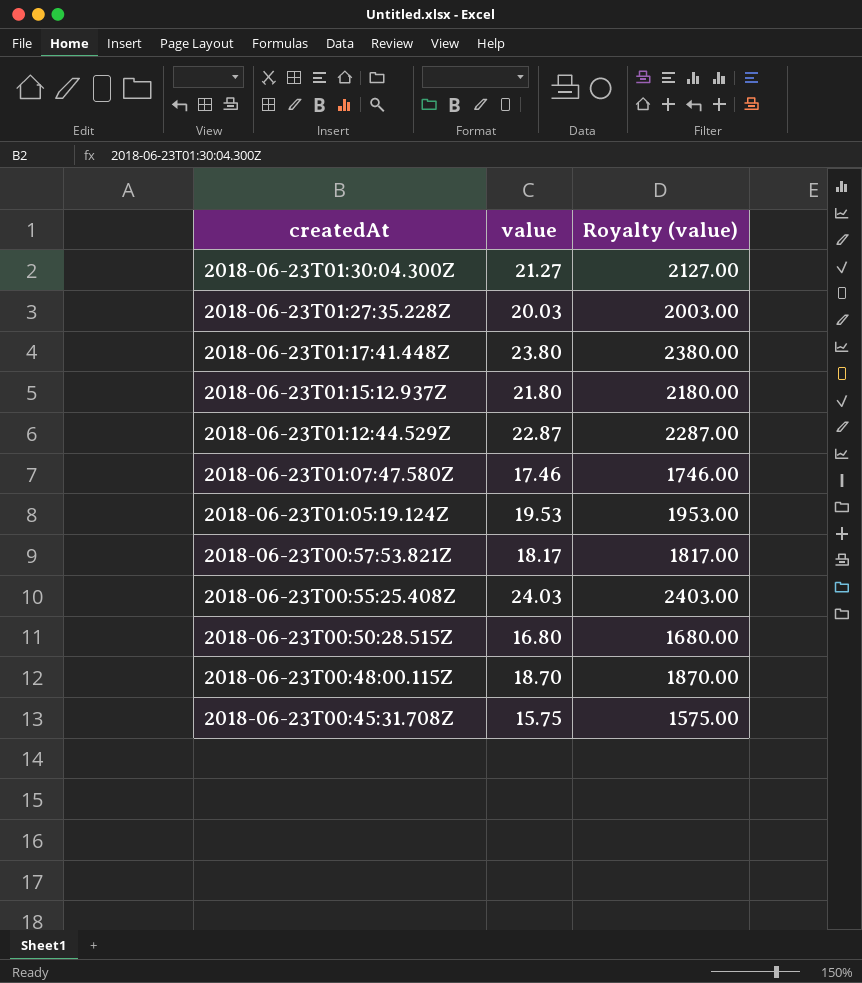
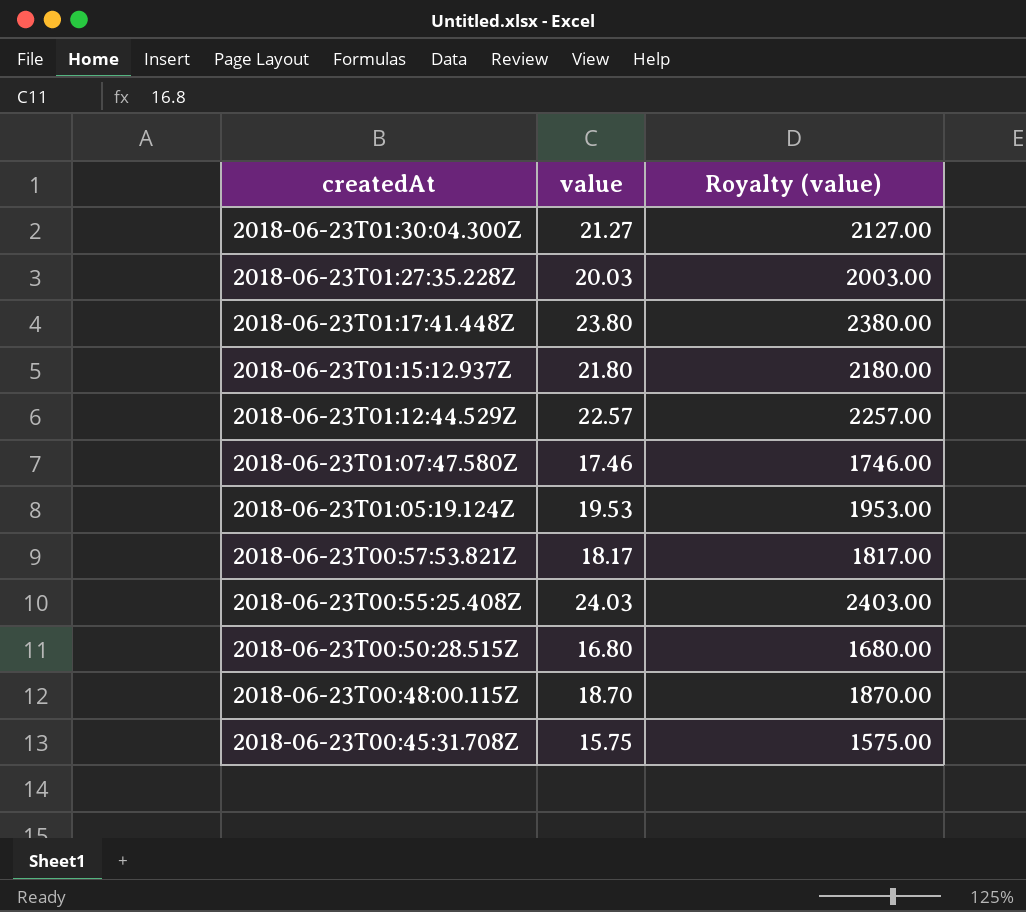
2018-06-23T01:12:44.529Z | value: 22.87 -> 22.57
2018-06-23T01:12:44.529Z | Royalty (value): 2287.00 -> 2257.00

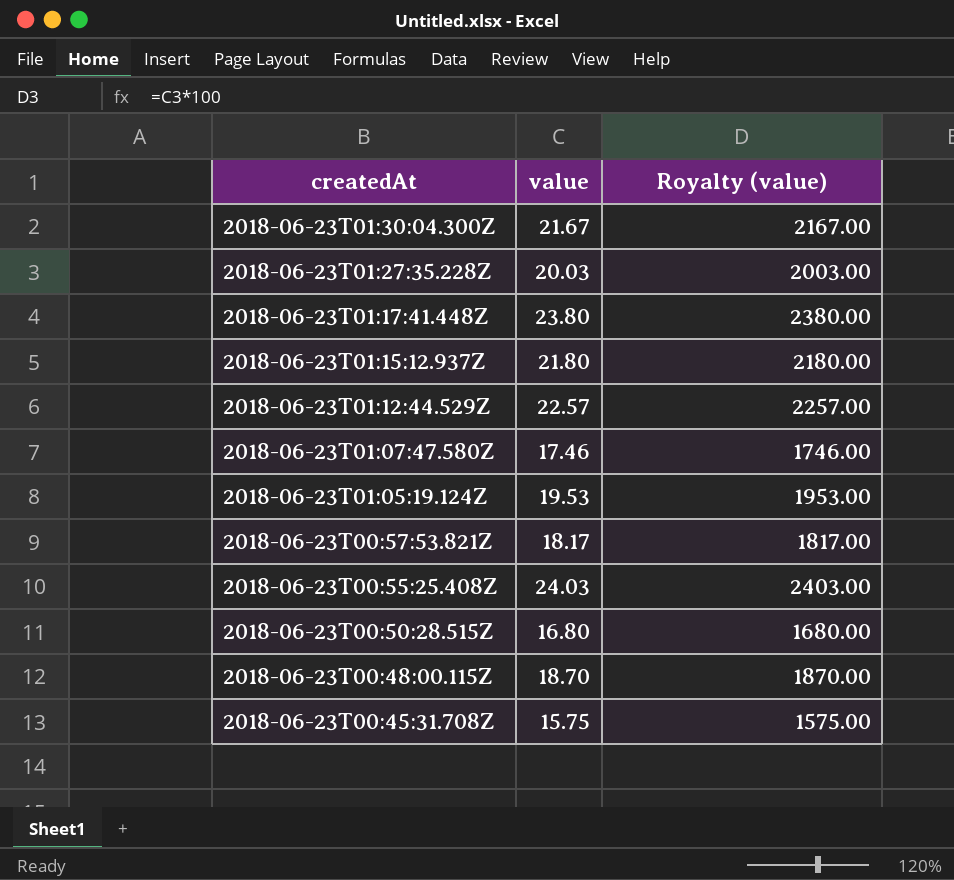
2018-06-23T01:30:04.300Z | value: 21.27 -> 21.67
2018-06-23T01:30:04.300Z | Royalty (value): 2127.00 -> 2167.00

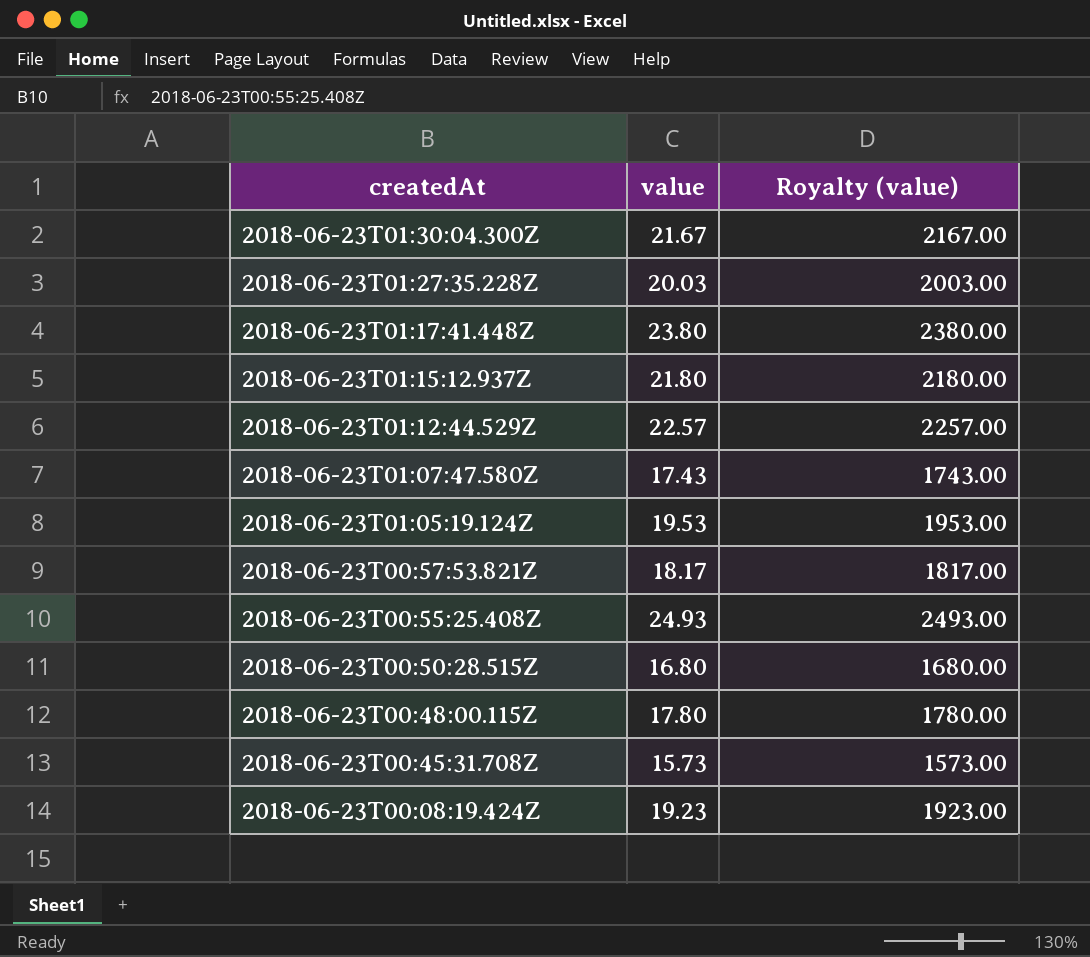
2018-06-23T01:07:47.580Z | value: 17.46 -> 17.43
2018-06-23T01:07:47.580Z | Royalty (value): 1746.00 -> 1743.00
2018-06-23T00:55:25.408Z | value: 24.03 -> 24.93
2018-06-23T00:55:25.408Z | Royalty (value): 2403.00 -> 2493.00
2018-06-23T00:48:00.115Z | value: 18.70 -> 17.80
2018-06-23T00:48:00.115Z | Royalty (value): 1870.00 -> 1780.00
2018-06-23T00:45:31.708Z | value: 15.75 -> 15.73
2018-06-23T00:45:31.708Z | Royalty (value): 1575.00 -> 1573.00
row 2018-06-23T00:08:19.424Z: none -> 19.23 | 1923.00

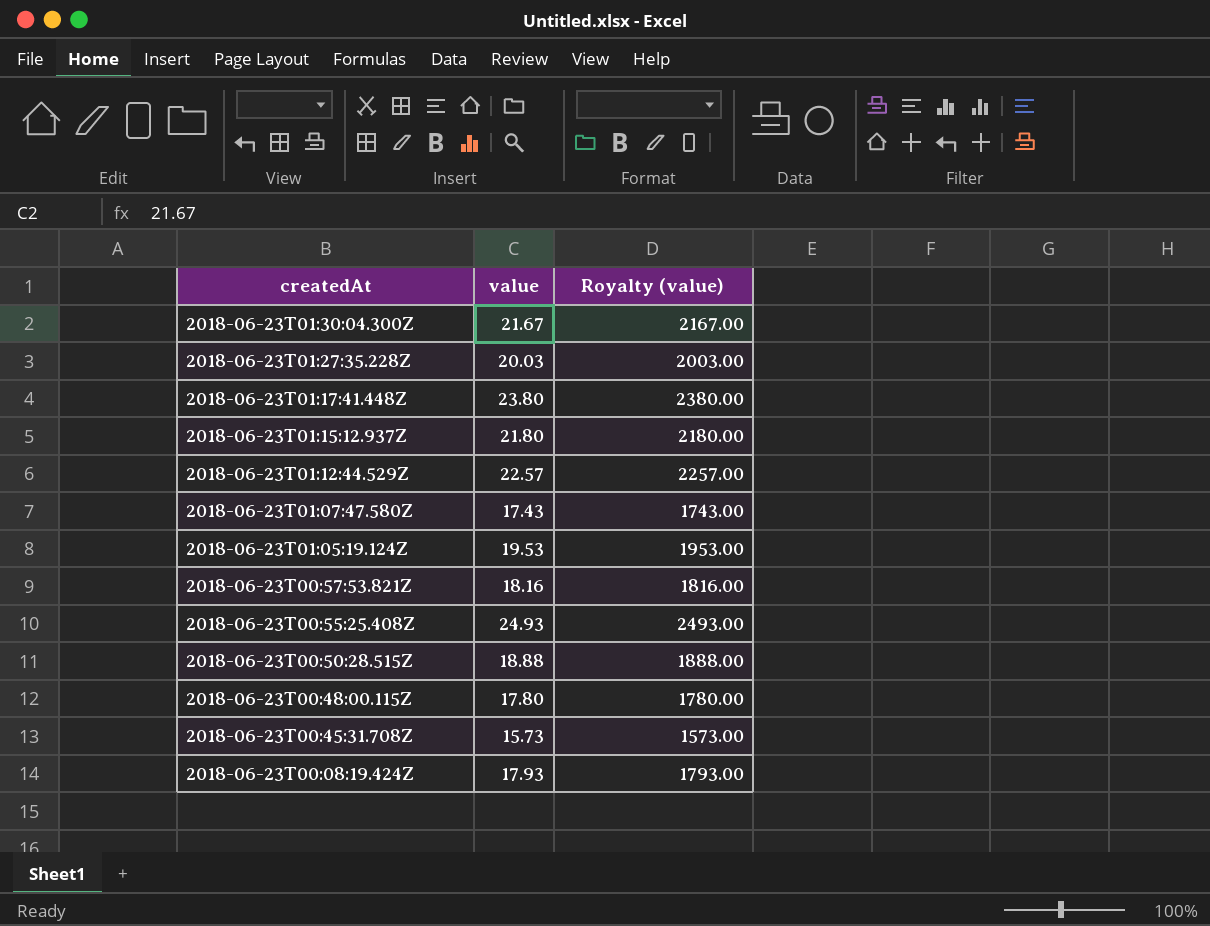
2018-06-23T00:57:53.821Z | value: 18.17 -> 18.16
2018-06-23T00:57:53.821Z | Royalty (value): 1817.00 -> 1816.00
2018-06-23T00:50:28.515Z | value: 16.80 -> 18.88
2018-06-23T00:50:28.515Z | Royalty (value): 1680.00 -> 1888.00
2018-06-23T00:08:19.424Z | value: 19.23 -> 17.93
2018-06-23T00:08:19.424Z | Royalty (value): 1923.00 -> 1793.00

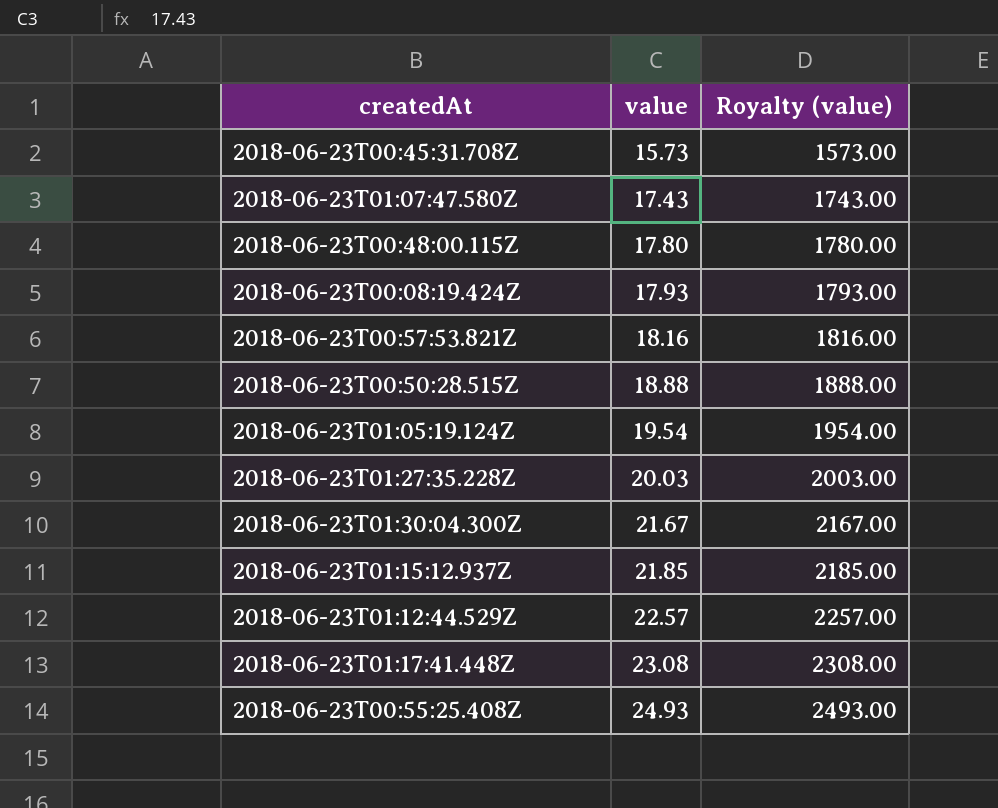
row order: createdAt descending -> value ascending
2018-06-23T01:05:19.124Z | value: 19.53 -> 19.54
2018-06-23T01:05:19.124Z | Royalty (value): 1953.00 -> 1954.00
2018-06-23T01:15:12.937Z | value: 21.80 -> 21.85
2018-06-23T01:15:12.937Z | Royalty (value): 2180.00 -> 2185.00
2018-06-23T01:17:41.448Z | value: 23.80 -> 23.08
2018-06-23T01:17:41.448Z | Royalty (value): 2380.00 -> 2308.00

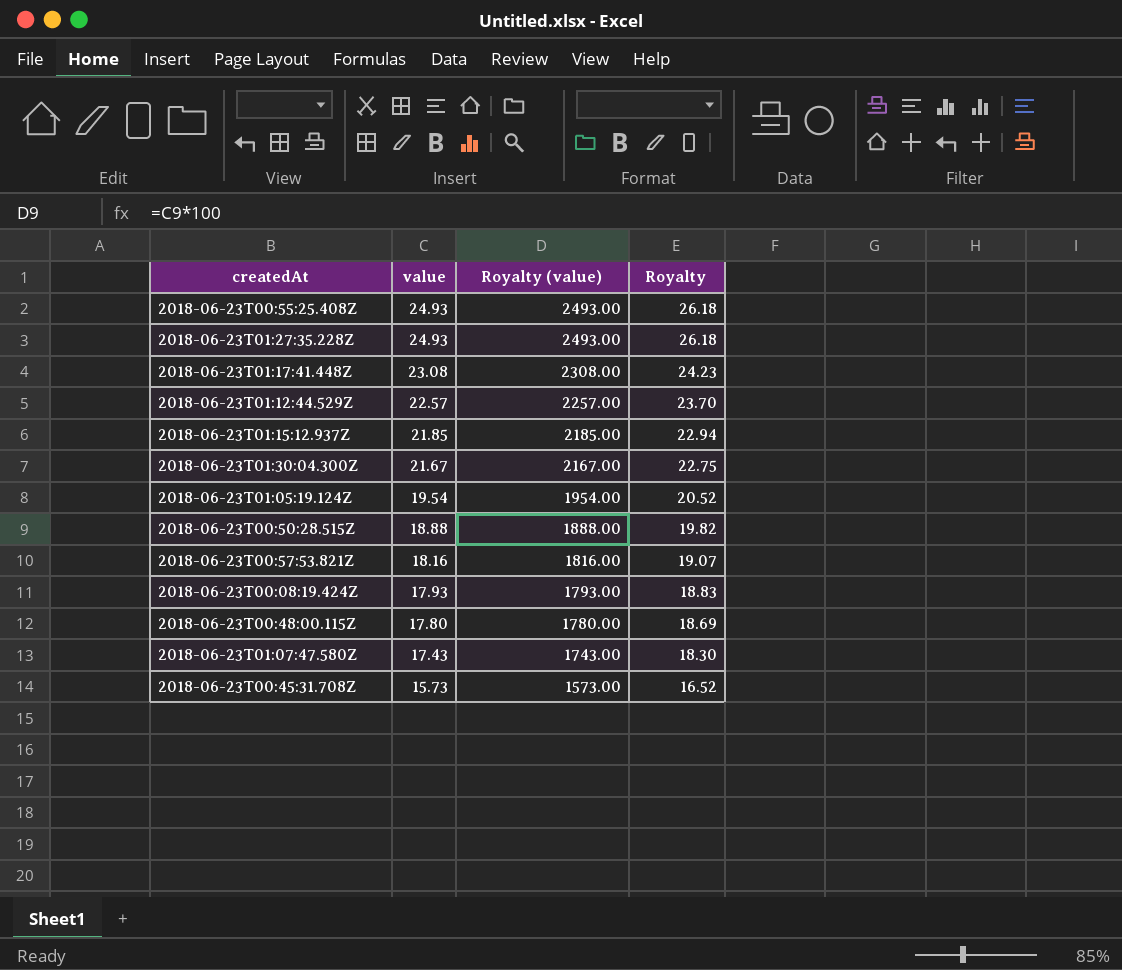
row order: value ascending -> value descending
column Royalty | formula: none -> [value] * 1.05
2018-06-23T01:27:35.228Z | value: 20.03 -> 24.93
2018-06-23T01:27:35.228Z | Royalty (value): 2003.00 -> 2493.00

